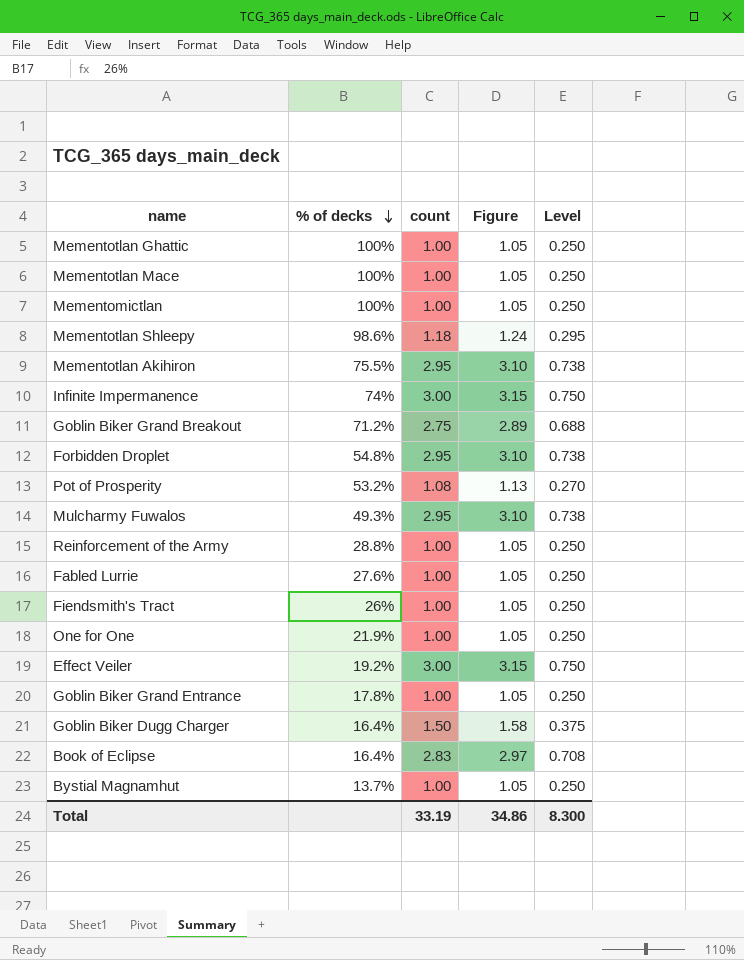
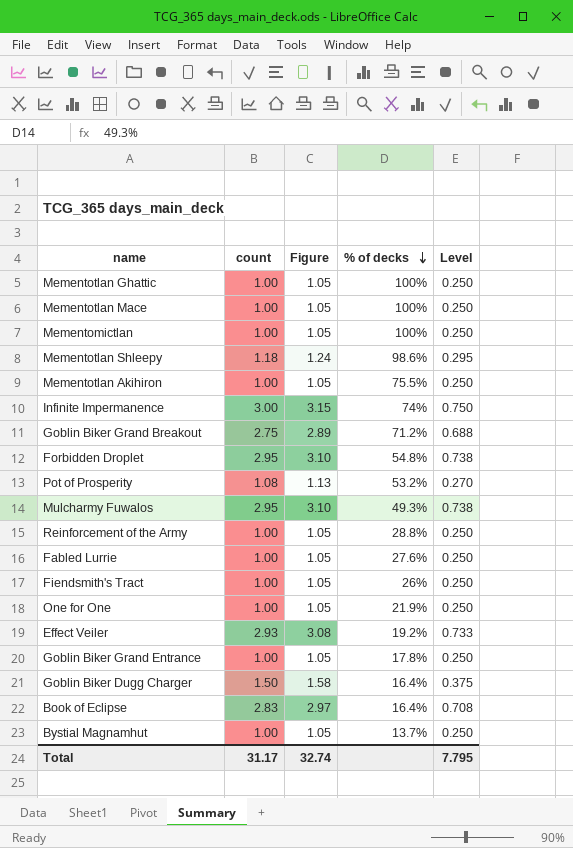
column % of decks | position: 2 -> 4
Mementotlan Akihiron | count: 2.95 -> 1.00
Mementotlan Akihiron | Figure: 3.10 -> 1.05
Mementotlan Akihiron | Level: 0.738 -> 0.250
Effect Veiler | count: 3.00 -> 2.93
Effect Veiler | Figure: 3.15 -> 3.08
Effect Veiler | Level: 0.750 -> 0.733
Total | count: 33.19 -> 31.17
Total | Figure: 34.86 -> 32.74
Total | Level: 8.300 -> 7.795

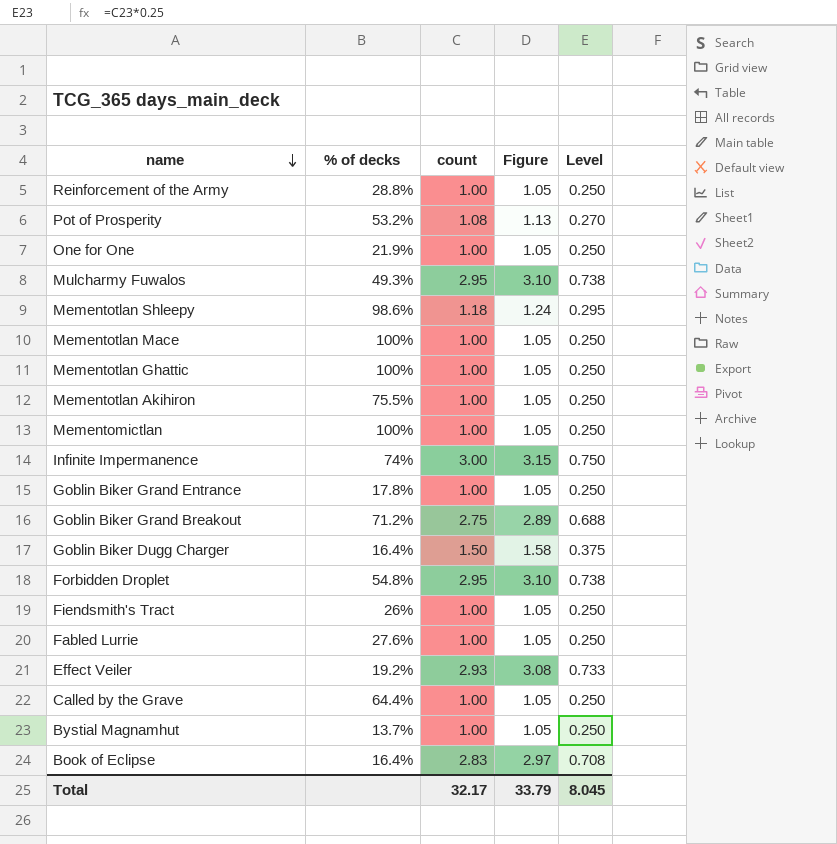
row order: % of decks descending -> name descending
column % of decks | position: 4 -> 2
row Called by the Grave: none -> 64.4% | 1.00 | 1.05 | 0.250
Total | count: 31.17 -> 32.17
Total | Figure: 32.74 -> 33.79
Total | Level: 7.795 -> 8.045

